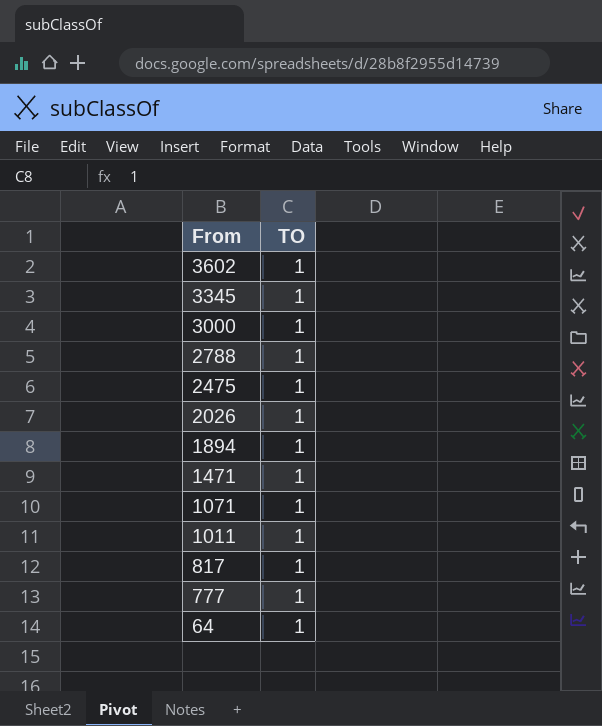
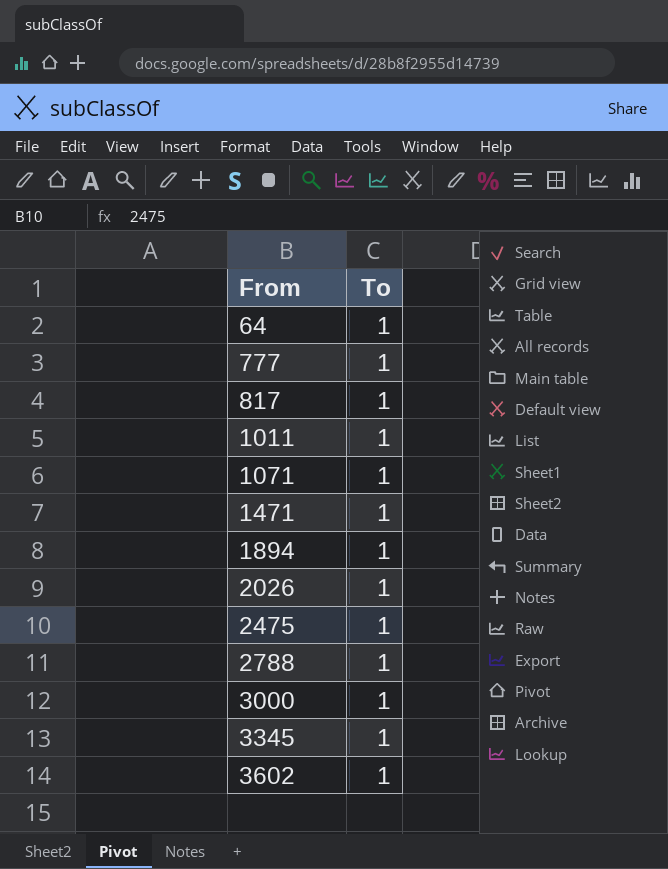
row order: From descending -> From ascending
column name: TO -> To

